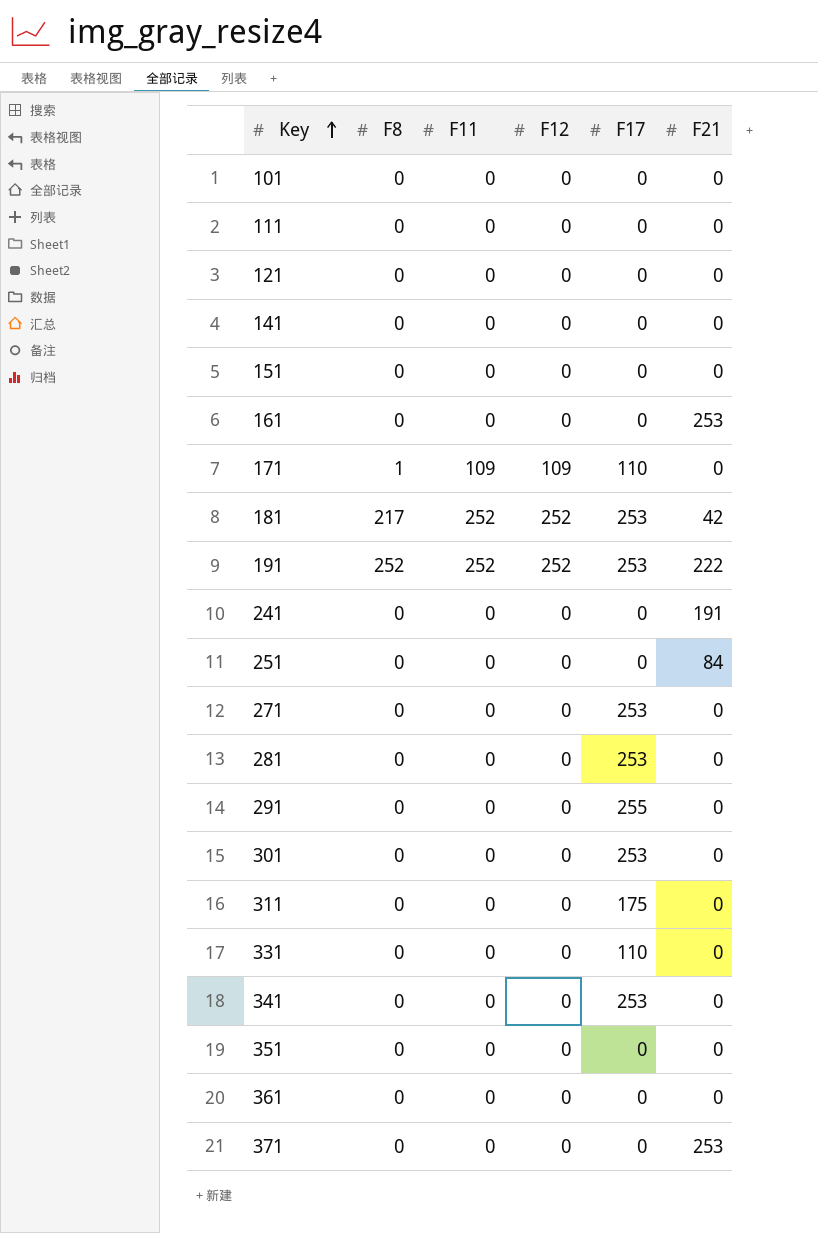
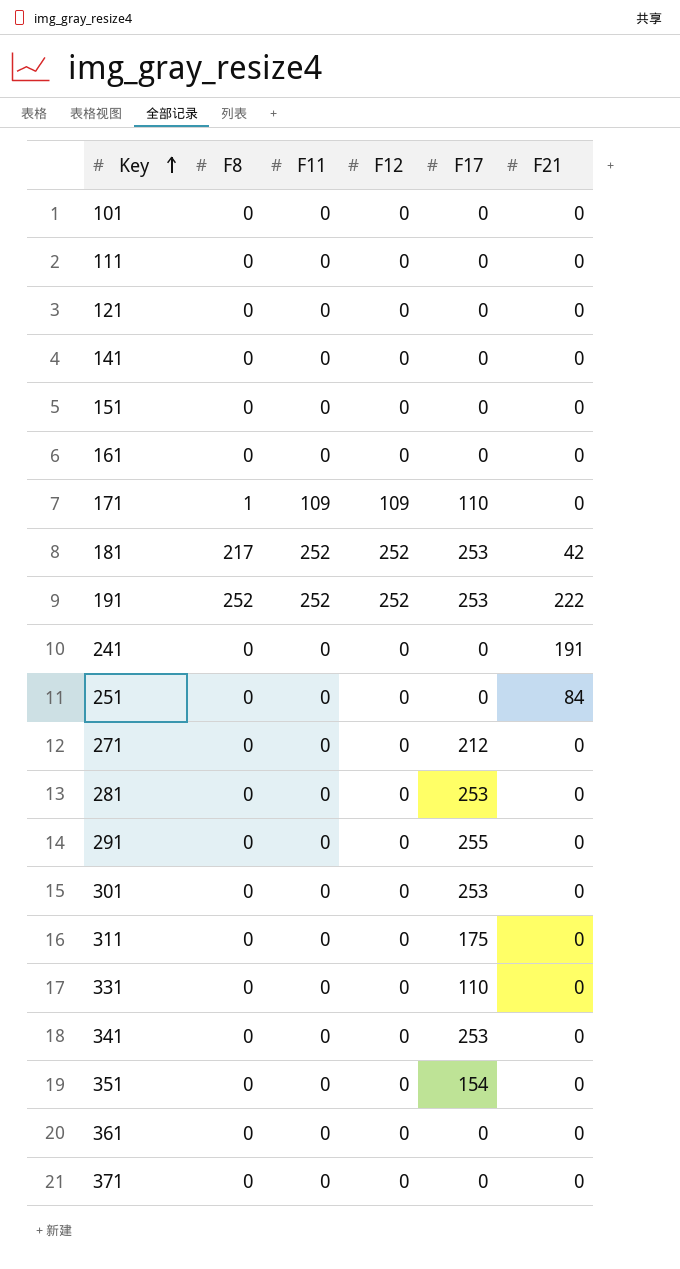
161 | F21: 253 -> 0
271 | F17: 253 -> 212
351 | F17: 0 -> 154
371 | F21: 253 -> 0

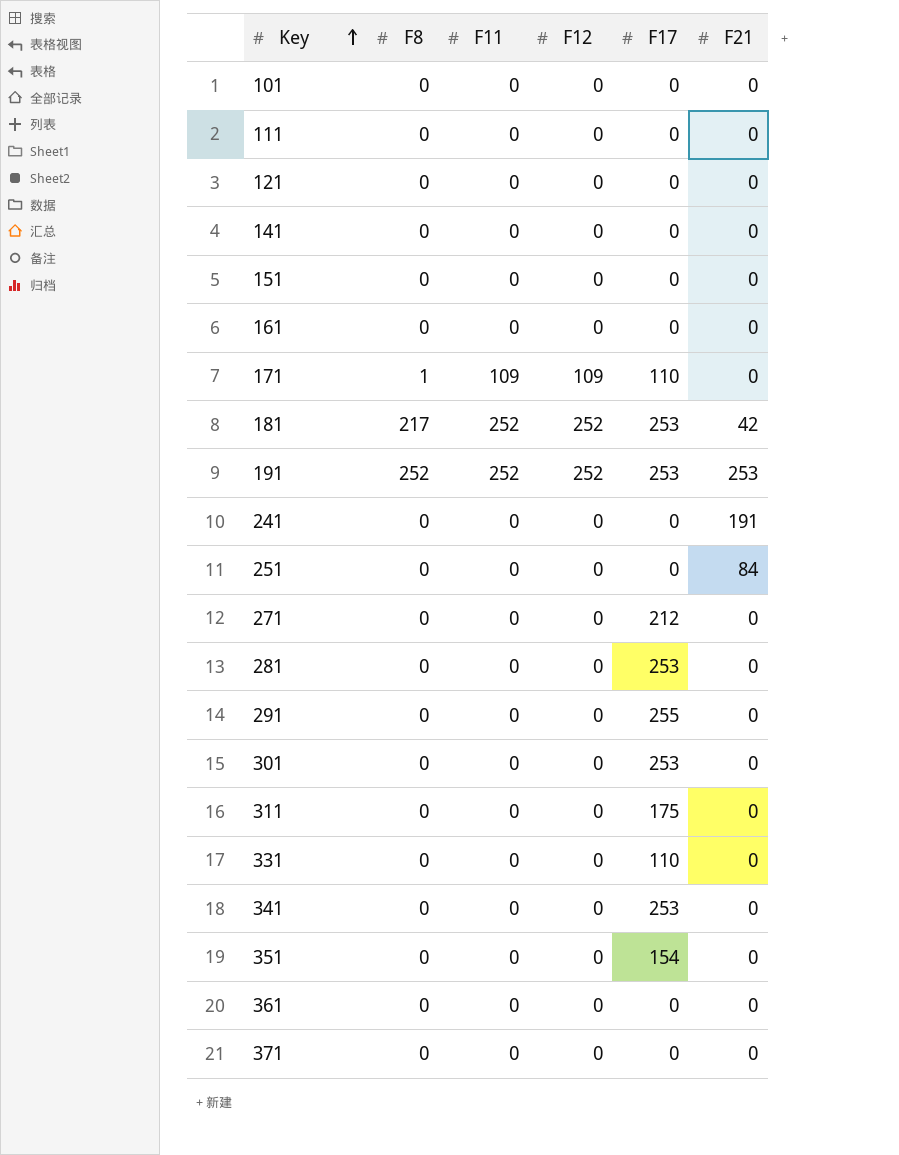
191 | F21: 222 -> 253

